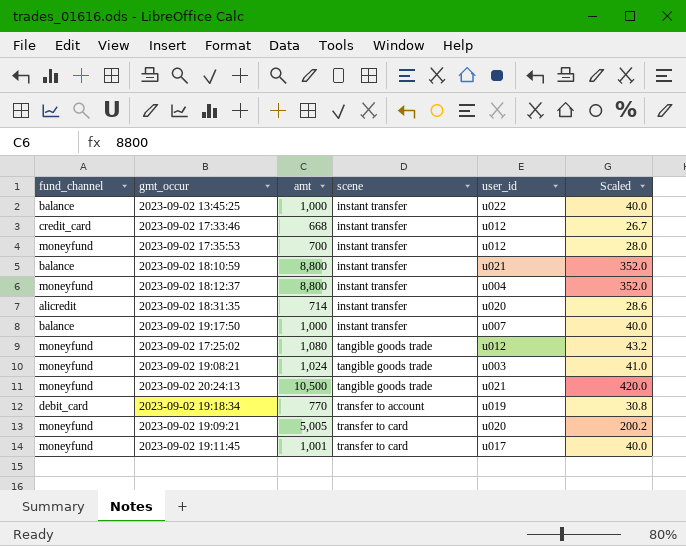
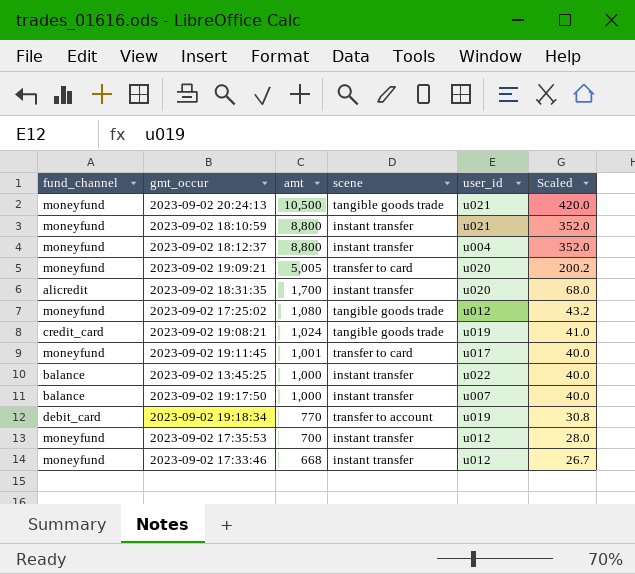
row order: scene ascending -> amt descending
2023-09-02 18:10:59 | fund_channel: balance -> moneyfund
2023-09-02 18:31:35 | amt: 714 -> 1,700
2023-09-02 18:31:35 | Scaled: 28.6 -> 68.0
2023-09-02 19:08:21 | fund_channel: moneyfund -> credit_card
2023-09-02 19:08:21 | user_id: u003 -> u019
2023-09-02 17:33:46 | fund_channel: credit_card -> moneyfund

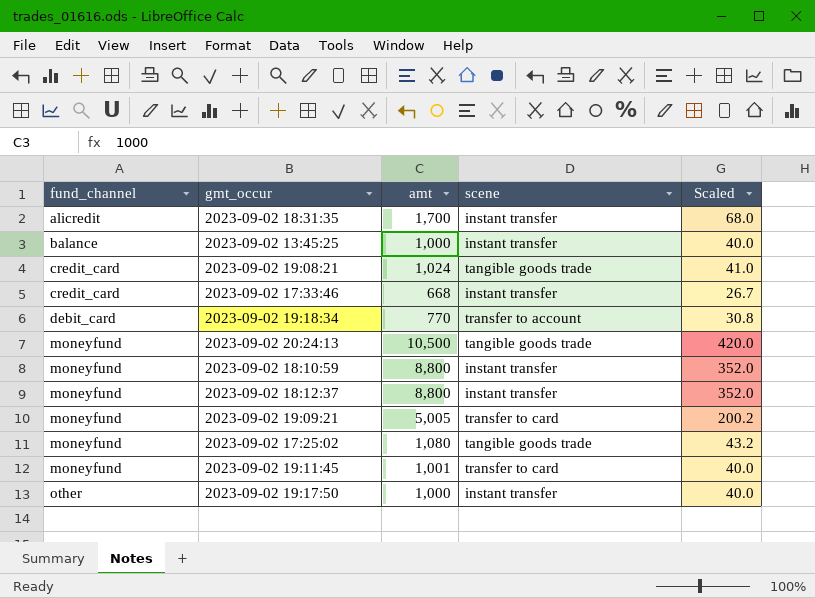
row order: amt descending -> fund_channel ascending
column user_id | position: 5 -> none
row 2023-09-02 17:35:53: moneyfund | 700 | instant transfer | u012 | 28.0 -> none
2023-09-02 17:33:46 | fund_channel: moneyfund -> credit_card
2023-09-02 19:17:50 | fund_channel: balance -> other

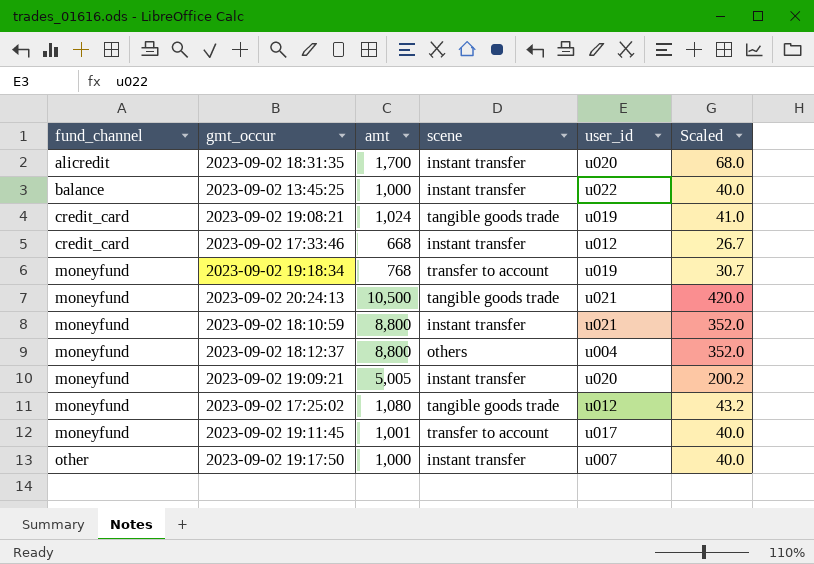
column user_id | position: none -> 5
2023-09-02 19:18:34 | fund_channel: debit_card -> moneyfund
2023-09-02 19:18:34 | amt: 770 -> 768
2023-09-02 19:18:34 | Scaled: 30.8 -> 30.7
2023-09-02 18:12:37 | scene: instant transfer -> others
2023-09-02 19:09:21 | scene: transfer to card -> instant transfer
2023-09-02 19:11:45 | scene: transfer to card -> transfer to account

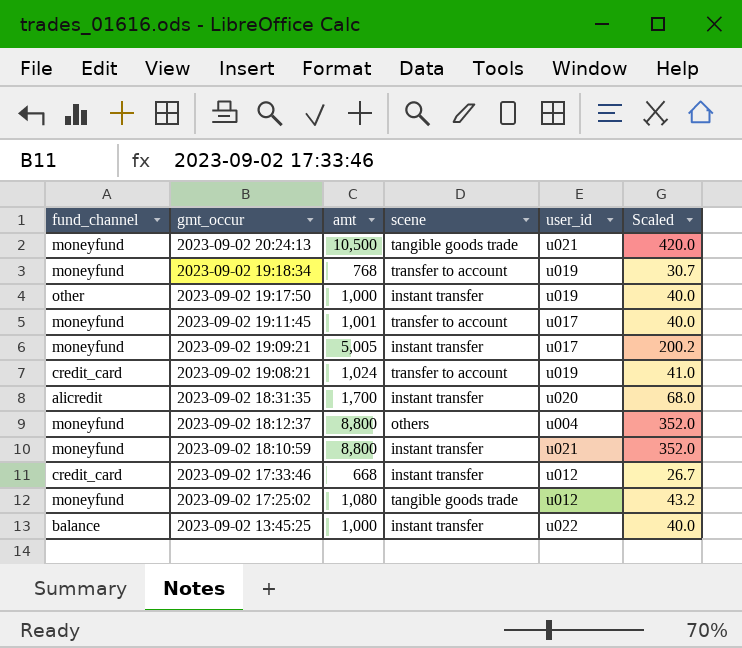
row order: fund_channel ascending -> gmt_occur descending
2023-09-02 19:17:50 | user_id: u007 -> u019
2023-09-02 19:09:21 | user_id: u020 -> u017
2023-09-02 19:08:21 | scene: tangible goods trade -> transfer to account

